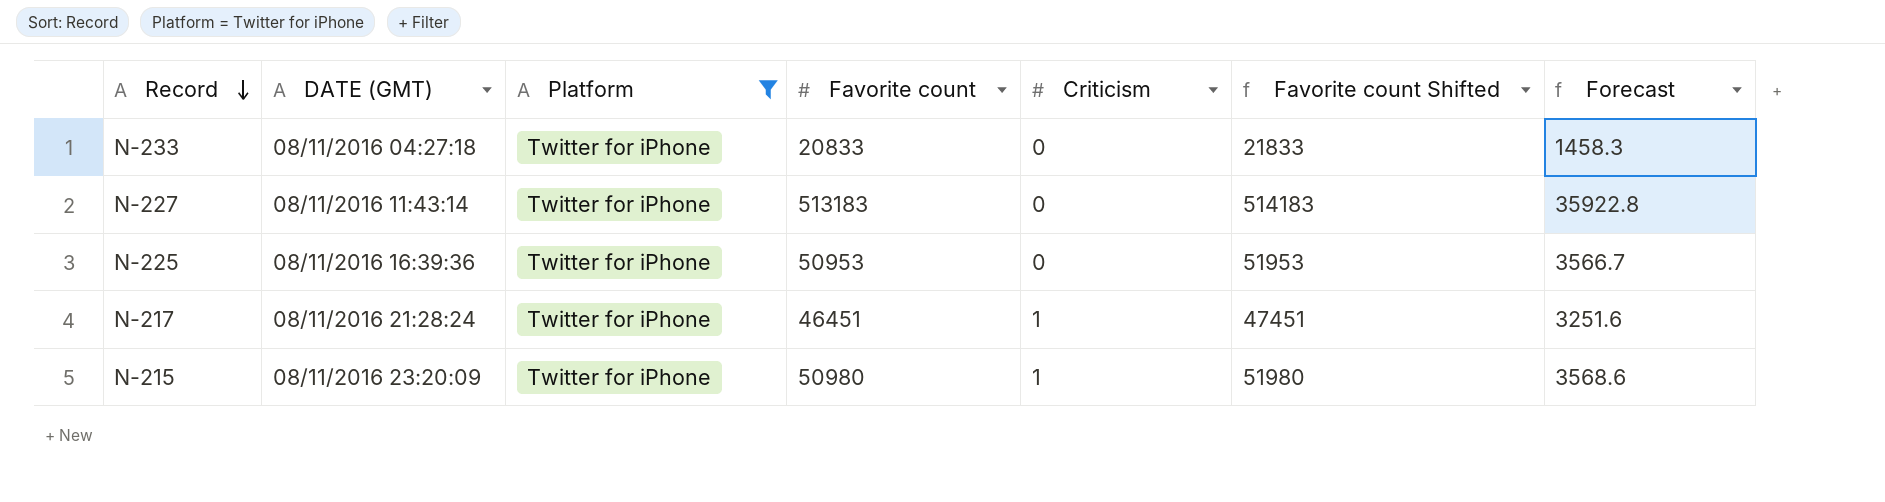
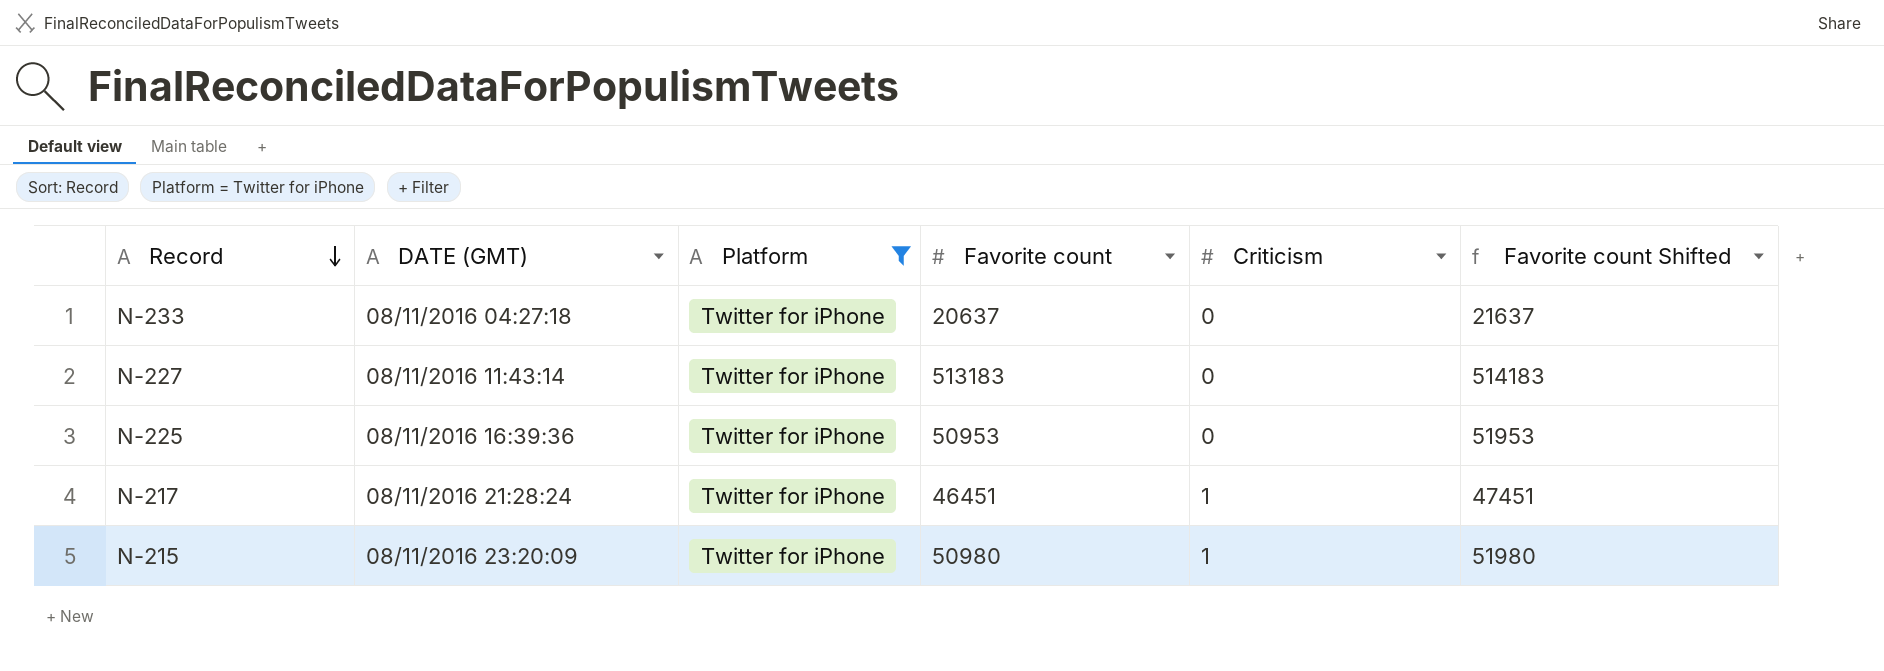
column Forecast | formula: [Favorite count] * 0.07 -> none
N-233 | Favorite count: 20833 -> 20637
N-233 | Favorite count Shifted: 21833 -> 21637

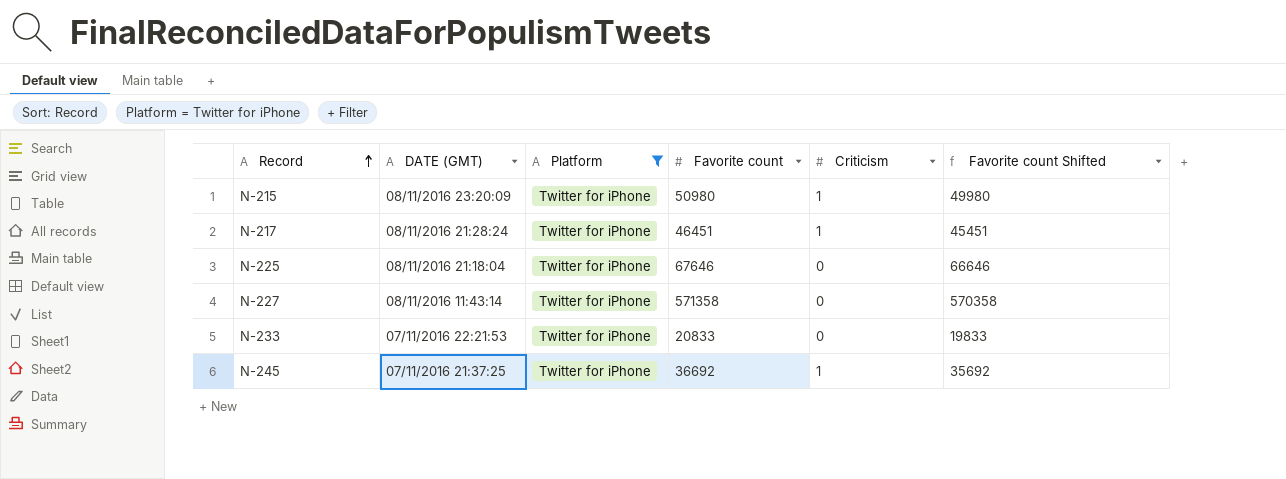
row order: Record descending -> Record ascending
column Favorite count Shifted | formula: [Favorite count] + 1000 -> [Favorite count] - 1000
N-225 | DATE (GMT): 08/11/2016 16:39:36 -> 08/11/2016 21:18:04
N-225 | Favorite count: 50953 -> 67646
N-227 | Favorite count: 513183 -> 571358
N-233 | DATE (GMT): 08/11/2016 04:27:18 -> 07/11/2016 22:21:53
N-233 | Favorite count: 20637 -> 20833
row N-245: none -> 07/11/2016 21:37:25 | Twitter for iPhone | 36692 | 1 | 35692

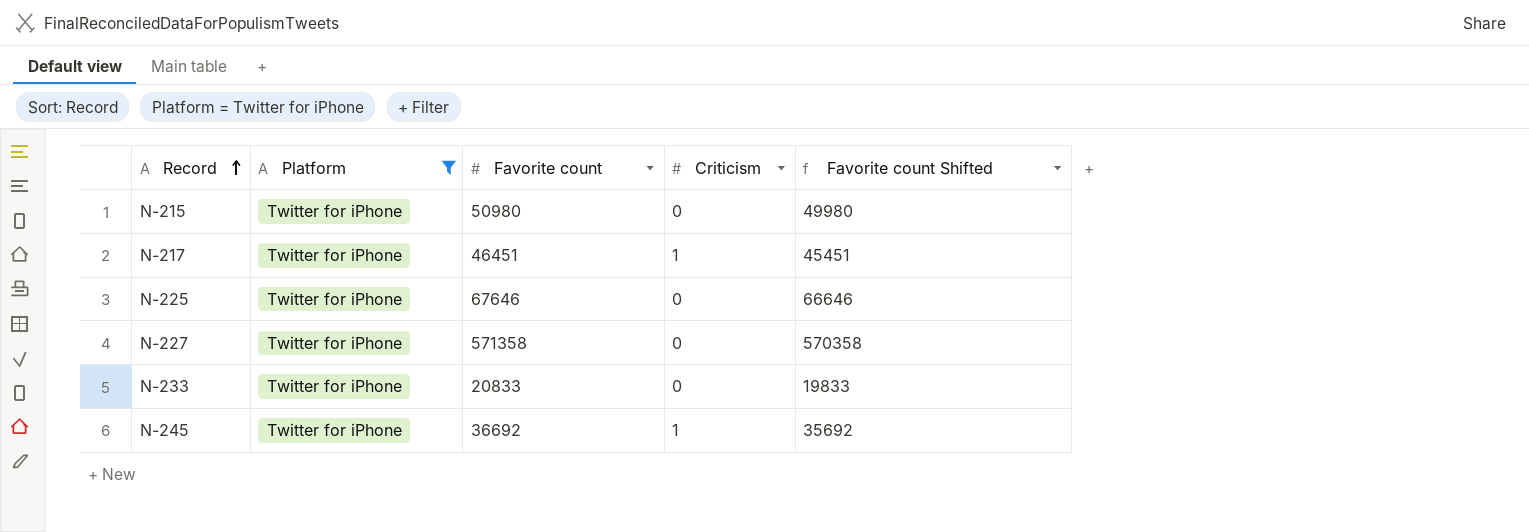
column DATE (GMT) | position: 2 -> none
N-215 | Criticism: 1 -> 0

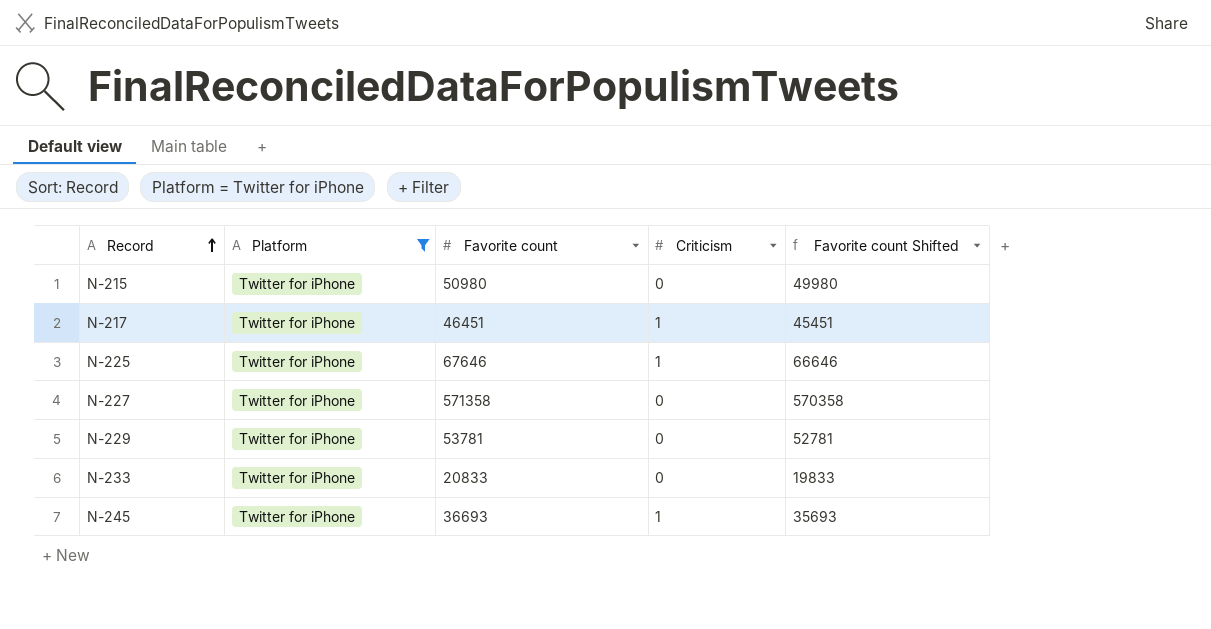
N-225 | Criticism: 0 -> 1
row N-229: none -> Twitter for iPhone | 53781 | 0 | 52781
N-245 | Favorite count: 36692 -> 36693
N-245 | Favorite count Shifted: 35692 -> 35693

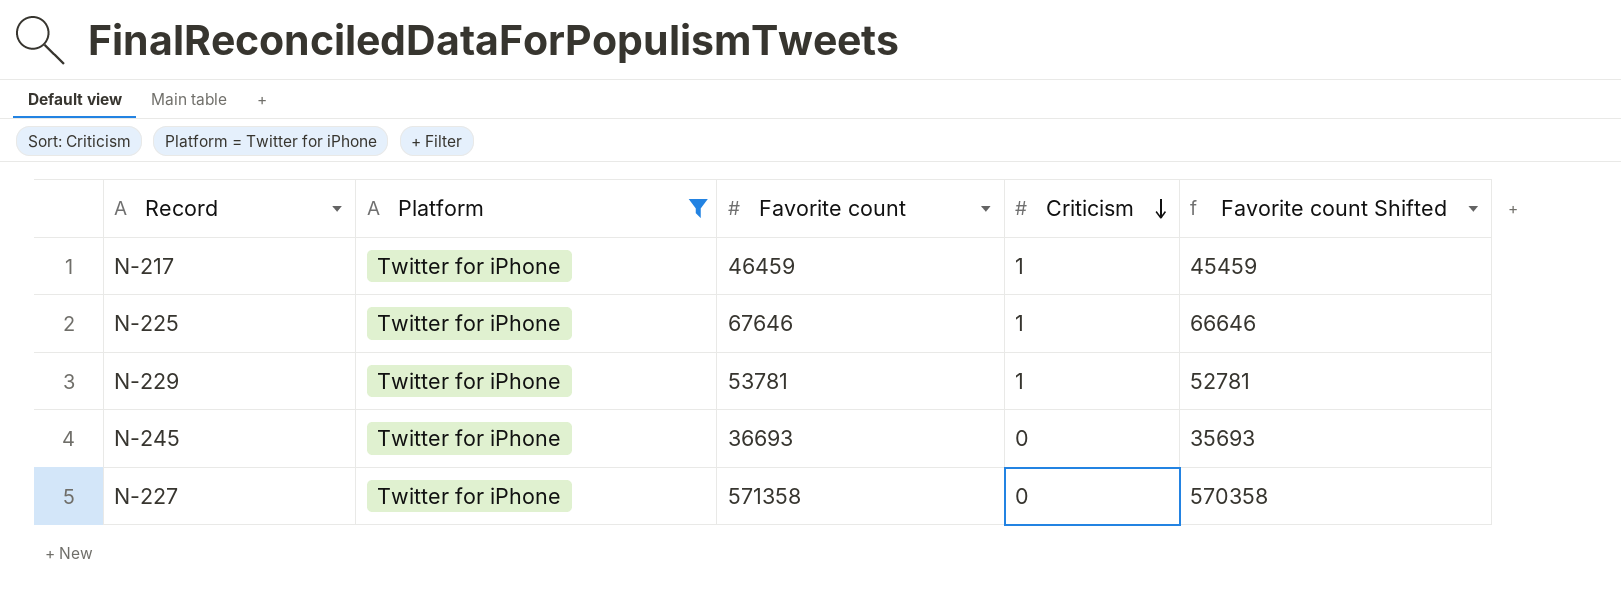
row order: Record ascending -> Criticism descending
row N-215: Twitter for iPhone | 50980 | 0 | 49980 -> none
row N-233: Twitter for iPhone | 20833 | 0 | 19833 -> none
N-217 | Favorite count: 46451 -> 46459
N-217 | Favorite count Shifted: 45451 -> 45459
N-229 | Criticism: 0 -> 1
N-245 | Criticism: 1 -> 0

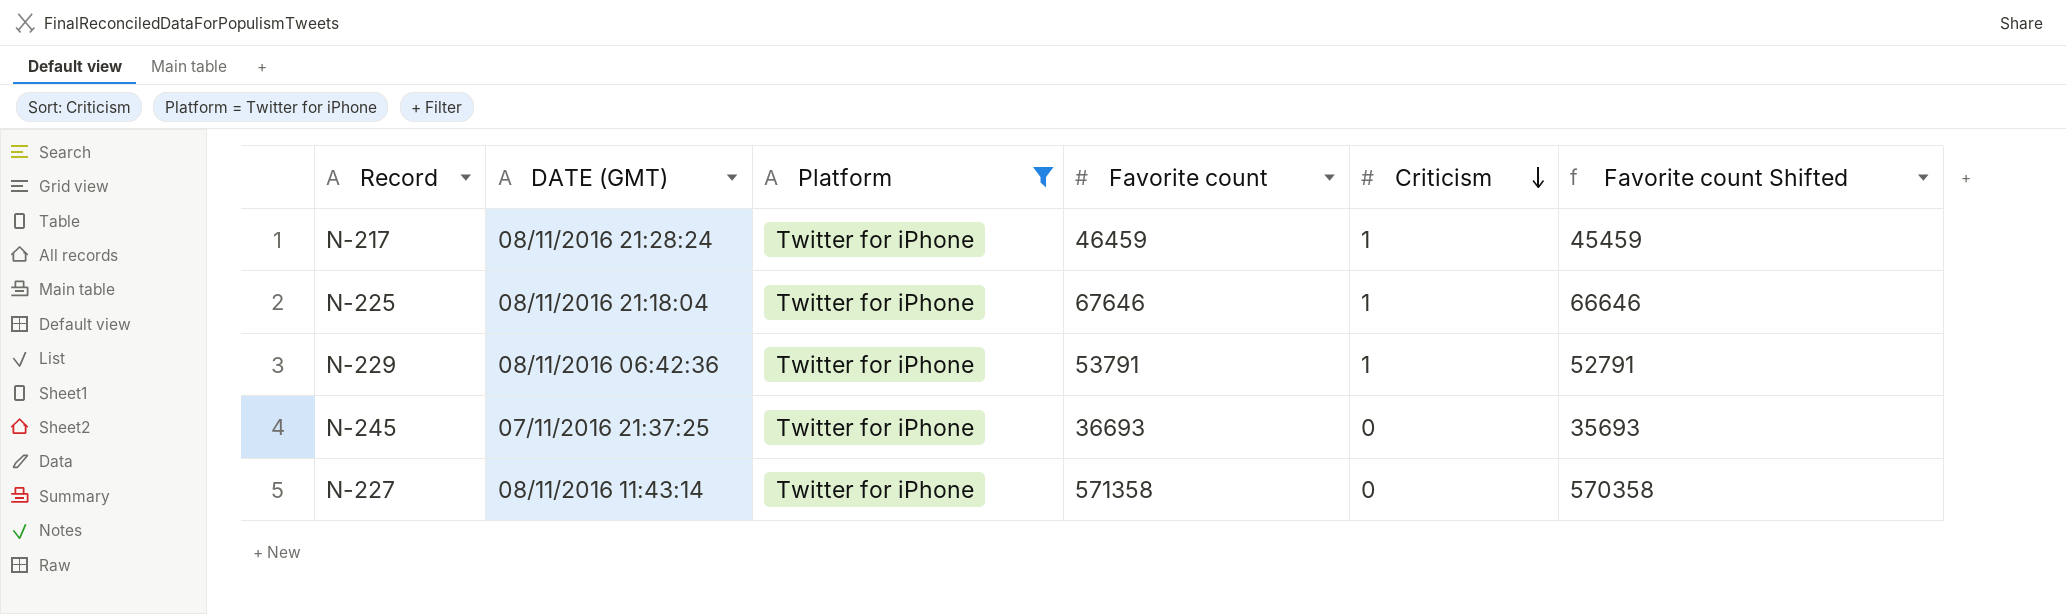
column DATE (GMT) | position: none -> 2
N-229 | Favorite count: 53781 -> 53791
N-229 | Favorite count Shifted: 52781 -> 52791

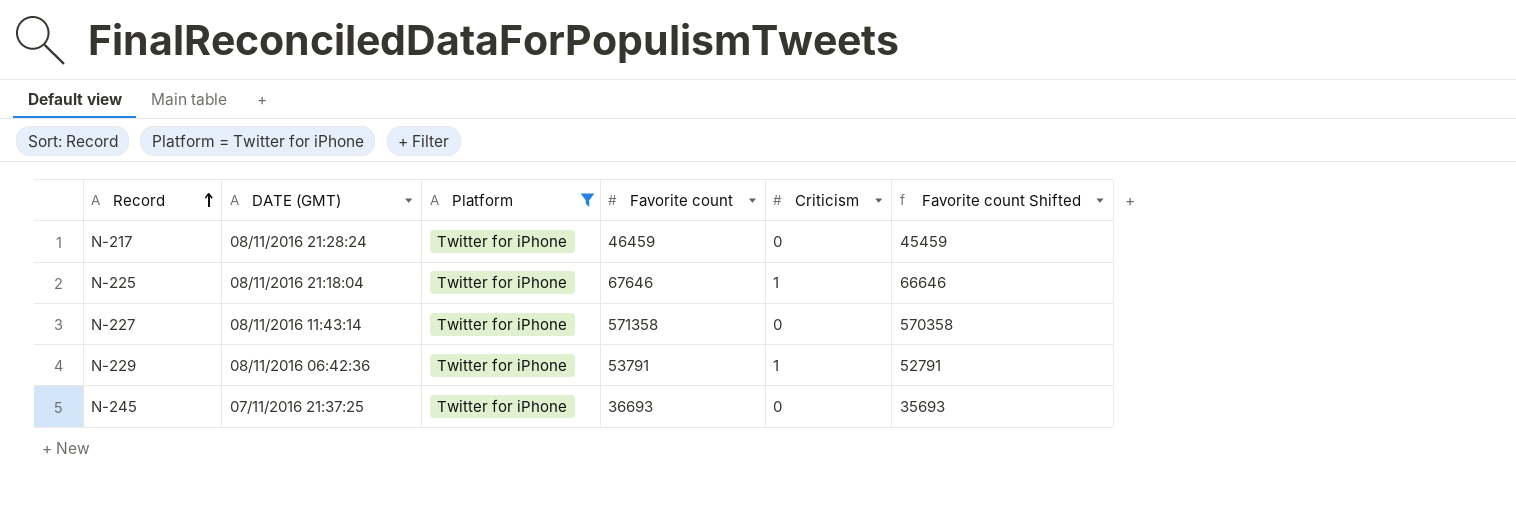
row order: Criticism descending -> Record ascending
N-217 | Criticism: 1 -> 0

